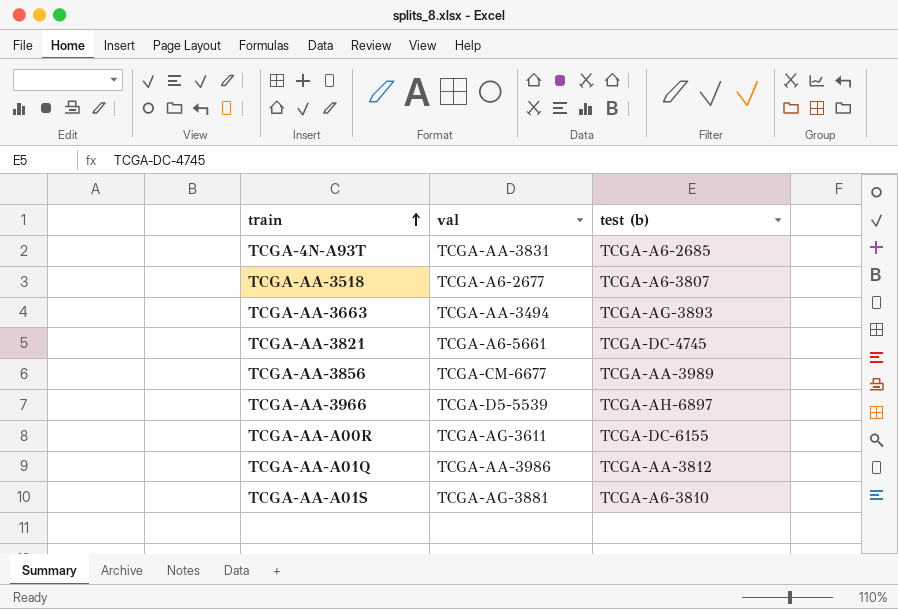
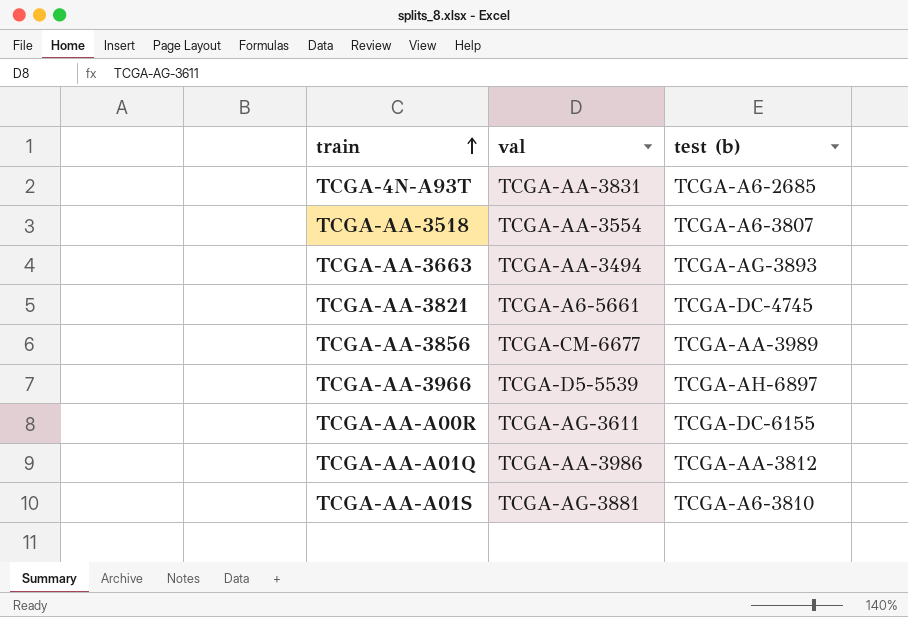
TCGA-AA-3518 | val: TCGA-A6-2677 -> TCGA-AA-3554

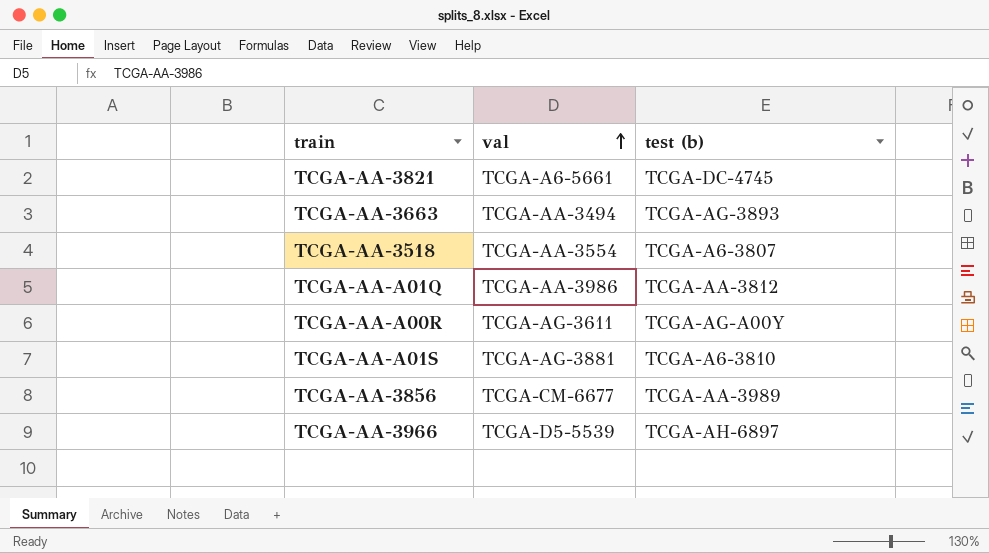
row order: train ascending -> val ascending
row TCGA-4N-A93T: TCGA-AA-3831 | TCGA-A6-2685 -> none
TCGA-AA-A00R | test (b): TCGA-DC-6155 -> TCGA-AG-A00Y

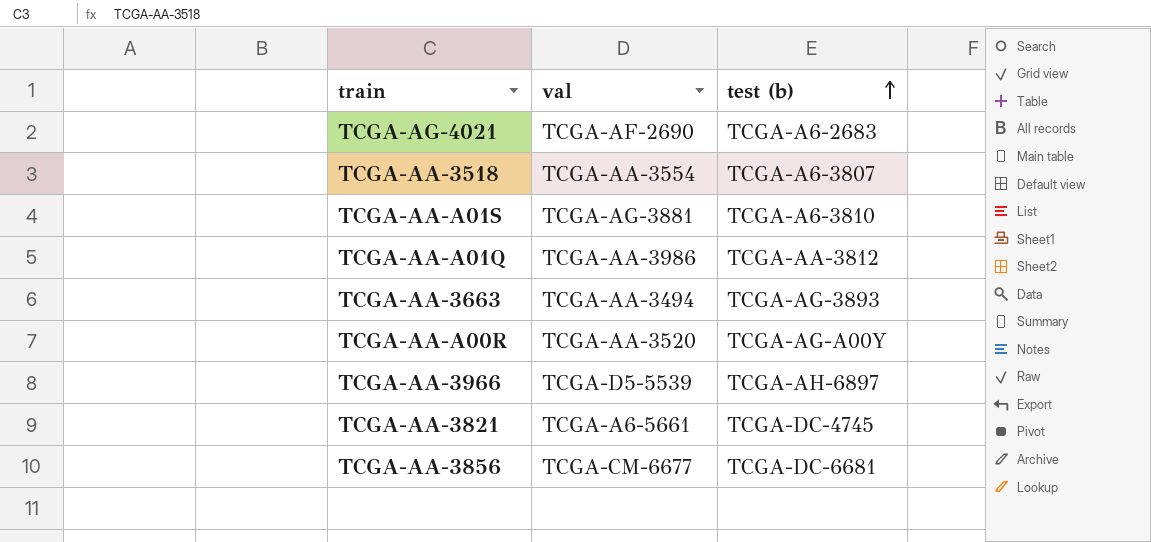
row order: val ascending -> test (b) ascending
row TCGA-AG-4021: none -> TCGA-AF-2690 | TCGA-A6-2683
TCGA-AA-A00R | val: TCGA-AG-3611 -> TCGA-AA-3520
TCGA-AA-3856 | test (b): TCGA-AA-3989 -> TCGA-DC-6681

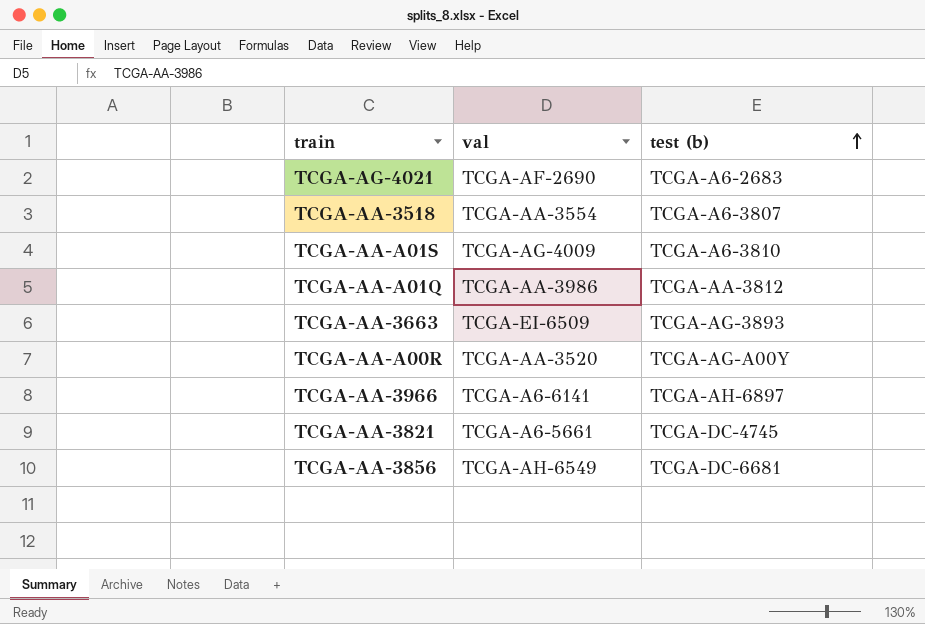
TCGA-AA-A01S | val: TCGA-AG-3881 -> TCGA-AG-4009
TCGA-AA-3663 | val: TCGA-AA-3494 -> TCGA-EI-6509
TCGA-AA-3966 | val: TCGA-D5-5539 -> TCGA-A6-6141
TCGA-AA-3856 | val: TCGA-CM-6677 -> TCGA-AH-6549

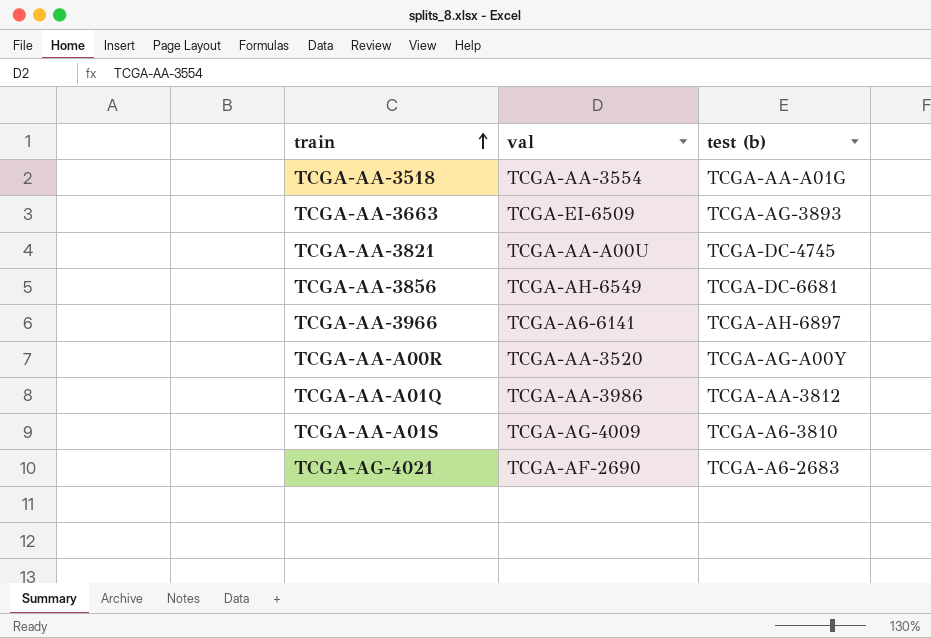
row order: test (b) ascending -> train ascending
TCGA-AA-3518 | test (b): TCGA-A6-3807 -> TCGA-AA-A01G
TCGA-AA-3821 | val: TCGA-A6-5661 -> TCGA-AA-A00U

